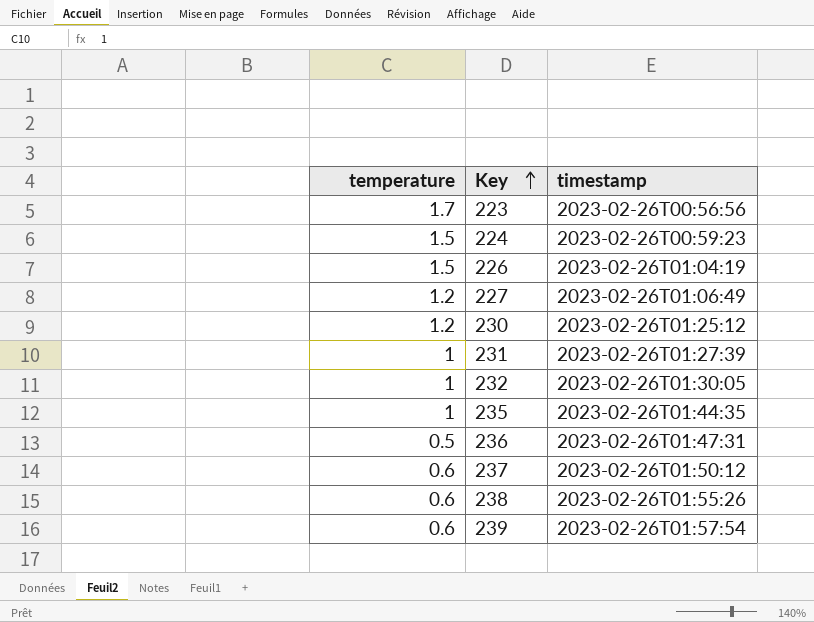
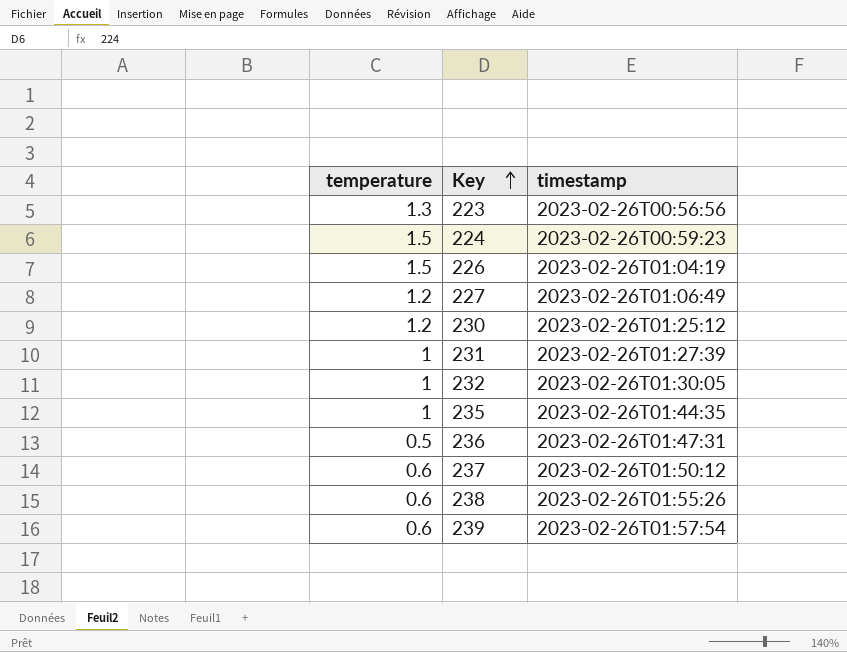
223 | temperature: 1.7 -> 1.3

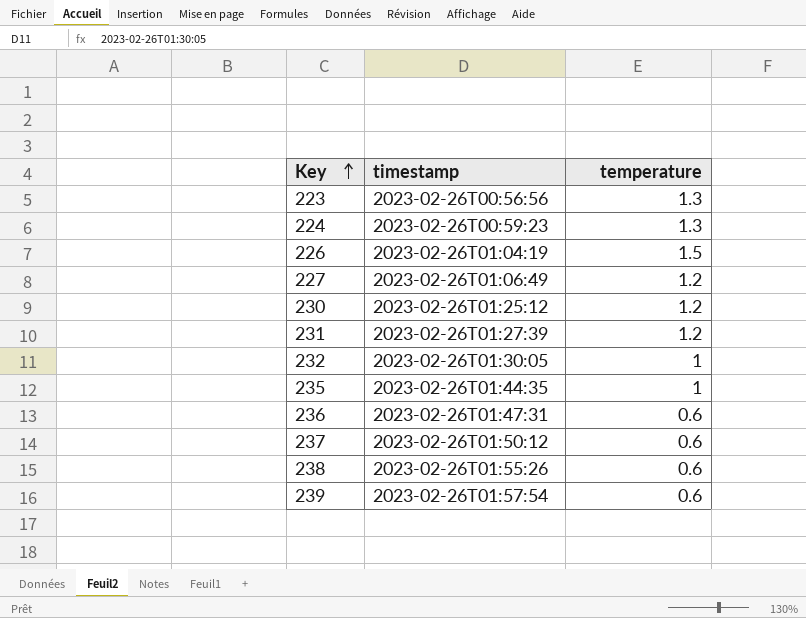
column temperature | position: 1 -> 3
224 | temperature: 1.5 -> 1.3
231 | temperature: 1 -> 1.2
236 | temperature: 0.5 -> 0.6

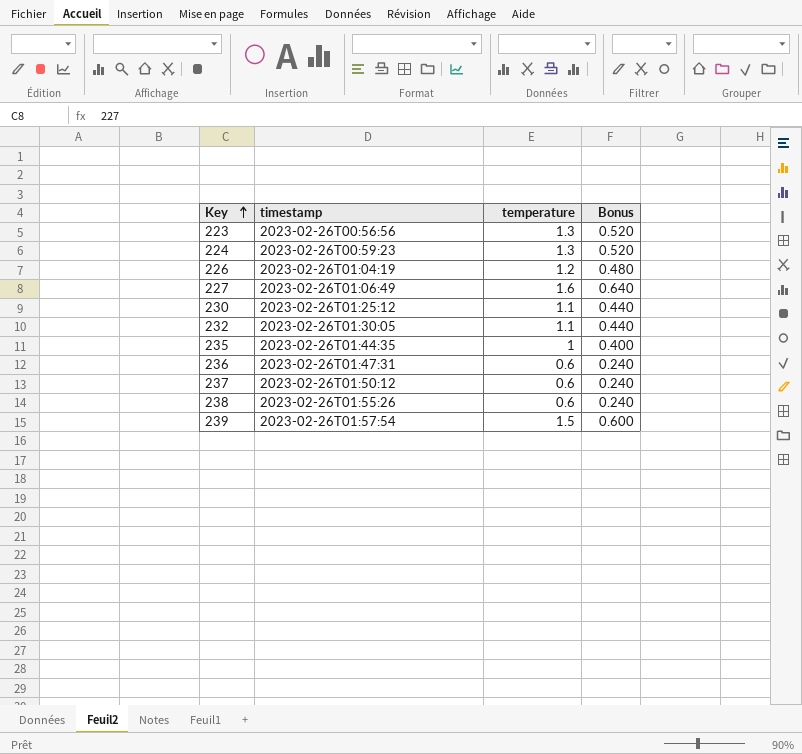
column Bonus | formula: none -> [temperature] * 0.4
row 231: 2023-02-26T01:27:39 | 1.2 -> none
226 | temperature: 1.5 -> 1.2
227 | temperature: 1.2 -> 1.6
230 | temperature: 1.2 -> 1.1
232 | temperature: 1 -> 1.1
239 | temperature: 0.6 -> 1.5

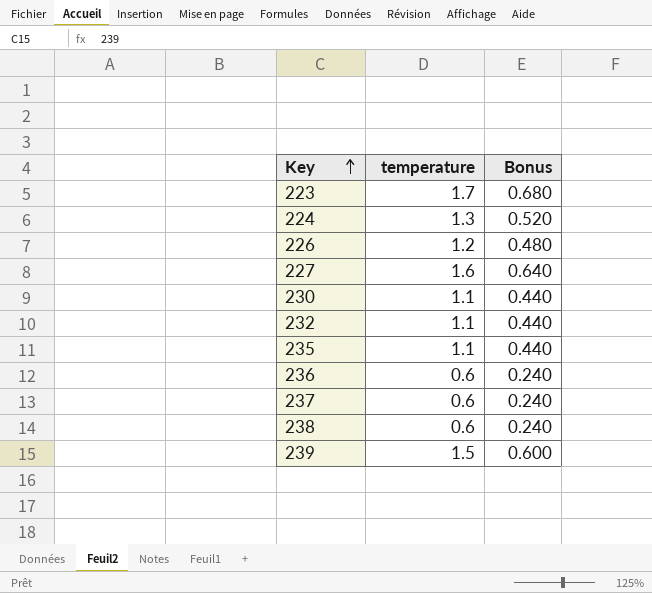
column timestamp | position: 2 -> none
223 | temperature: 1.3 -> 1.7
223 | Bonus: 0.520 -> 0.680
235 | temperature: 1 -> 1.1
235 | Bonus: 0.400 -> 0.440

